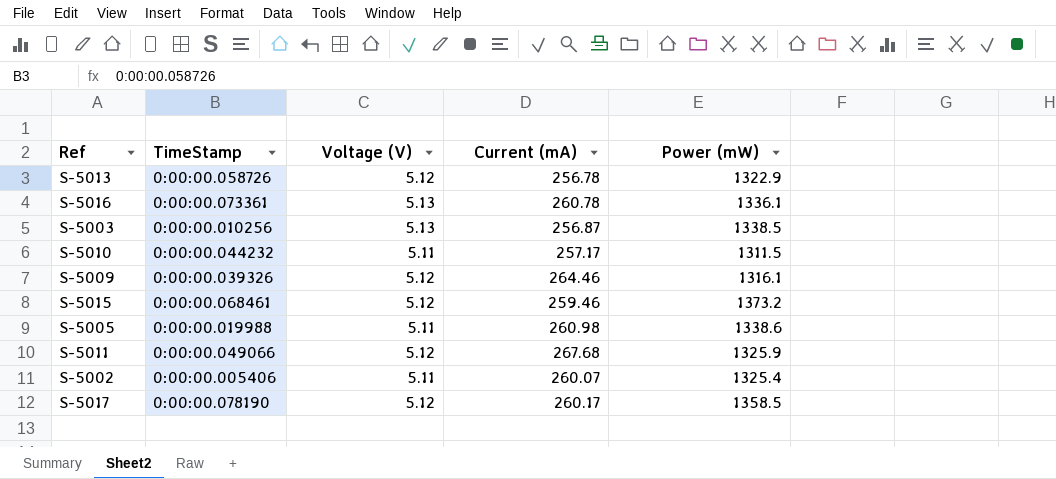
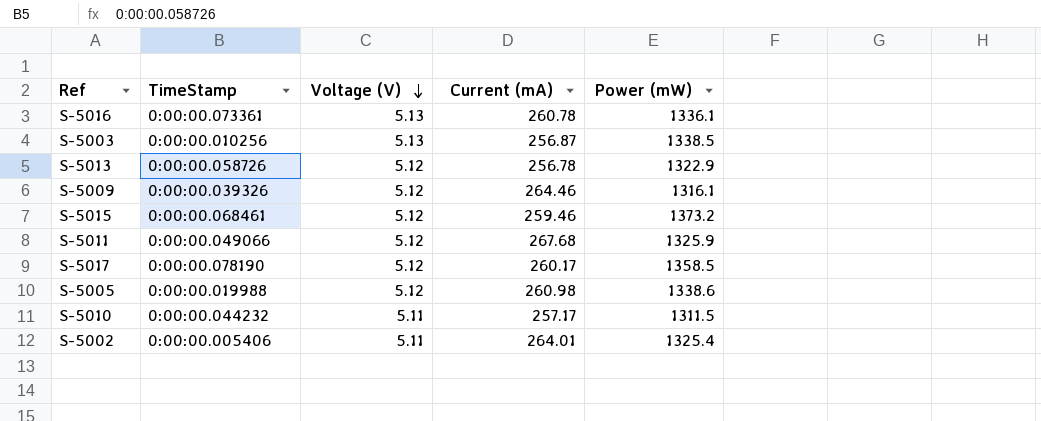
row order: none -> Voltage (V) descending
S-5005 | Voltage (V): 5.11 -> 5.12
S-5002 | Current (mA): 260.07 -> 264.01

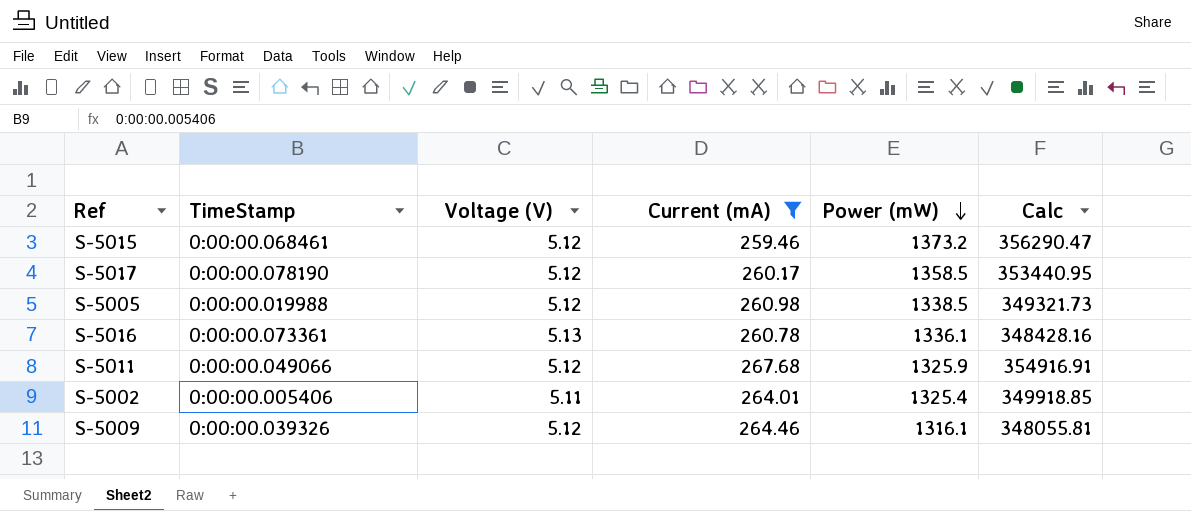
filter: none -> Current (mA) >= 259.46
row order: Voltage (V) descending -> Power (mW) descending
column Calc | formula: none -> [Current (mA)] * [Power (mW)]
S-5005 | Power (mW): 1338.6 -> 1338.5

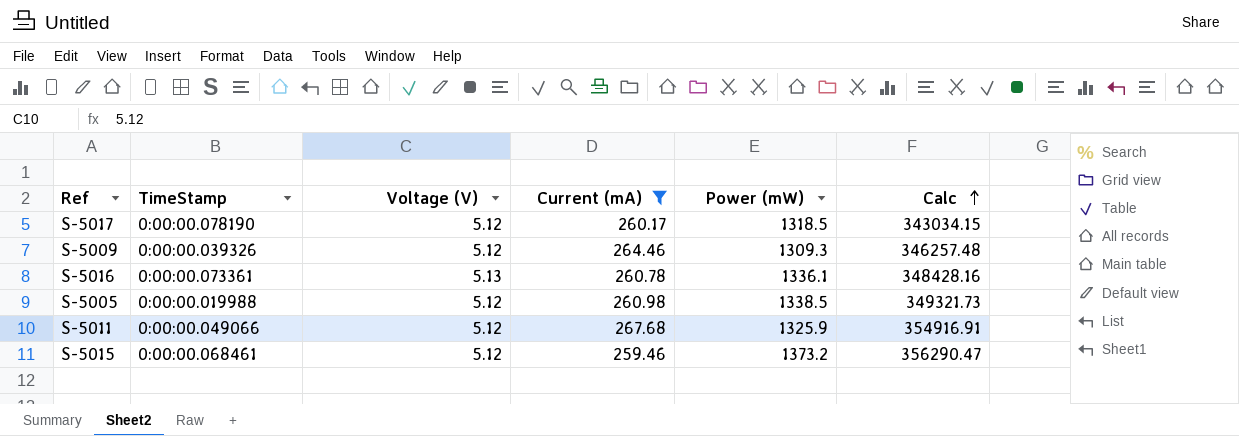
row order: Power (mW) descending -> Calc ascending
row S-5002: 0:00:00.005406 | 5.11 | 264.01 | 1325.4 | 349918.85 -> none
S-5017 | Power (mW): 1358.5 -> 1318.5
S-5017 | Calc: 353440.95 -> 343034.15
S-5009 | Power (mW): 1316.1 -> 1309.3
S-5009 | Calc: 348055.81 -> 346257.48

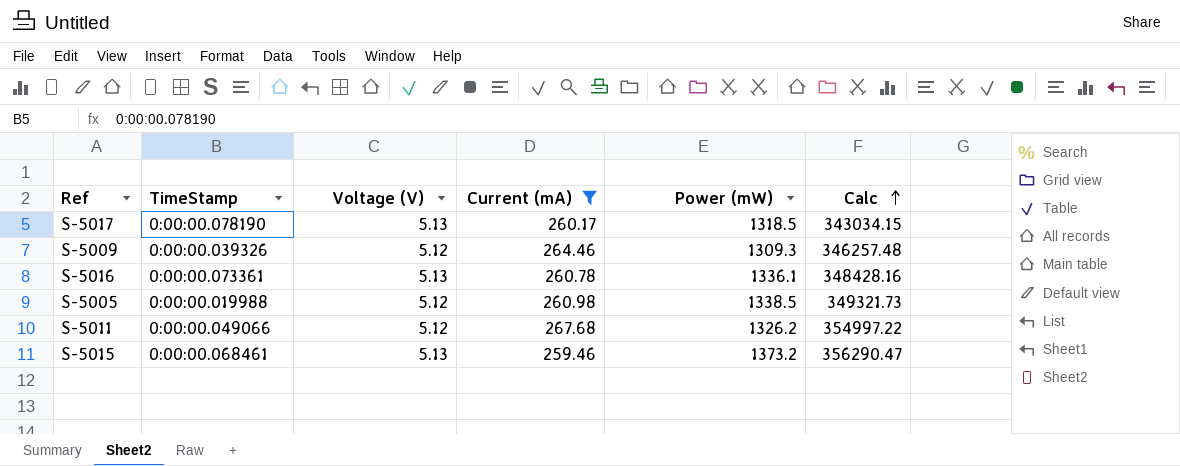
S-5017 | Voltage (V): 5.12 -> 5.13
S-5011 | Power (mW): 1325.9 -> 1326.2
S-5011 | Calc: 354916.91 -> 354997.22
S-5015 | Voltage (V): 5.12 -> 5.13

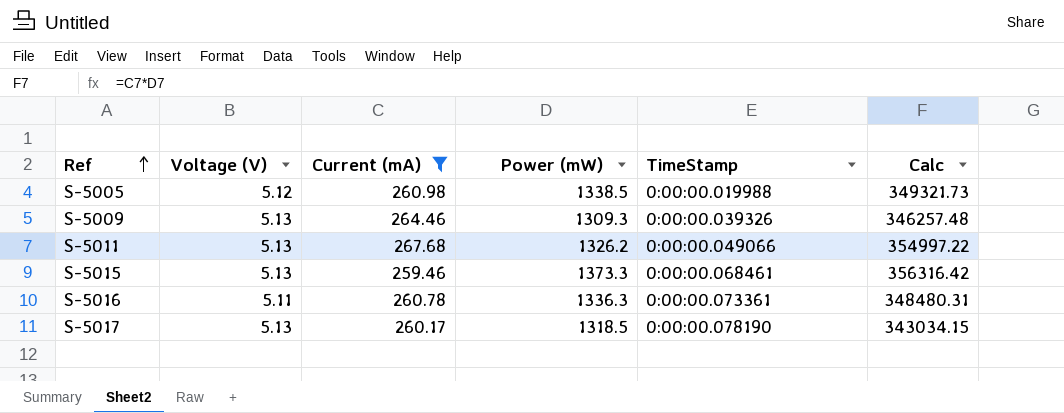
row order: Calc ascending -> Ref ascending
column TimeStamp | position: 2 -> 5
S-5009 | Voltage (V): 5.12 -> 5.13
S-5011 | Voltage (V): 5.12 -> 5.13
S-5015 | Power (mW): 1373.2 -> 1373.3
S-5015 | Calc: 356290.47 -> 356316.42
S-5016 | Voltage (V): 5.13 -> 5.11
S-5016 | Power (mW): 1336.1 -> 1336.3
S-5016 | Calc: 348428.16 -> 348480.31

